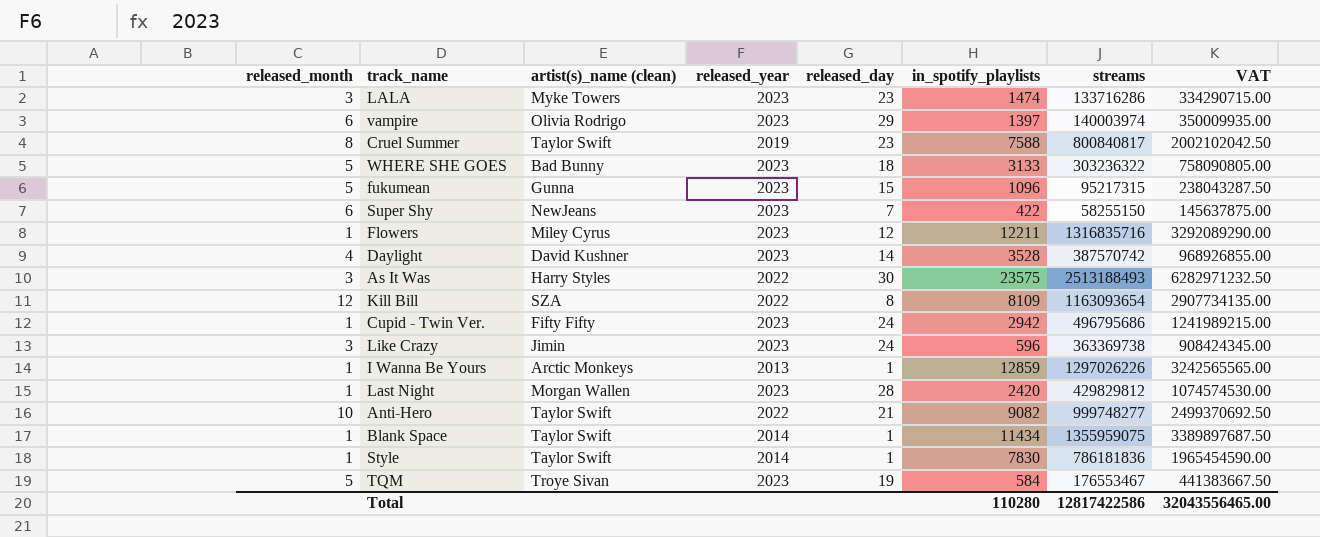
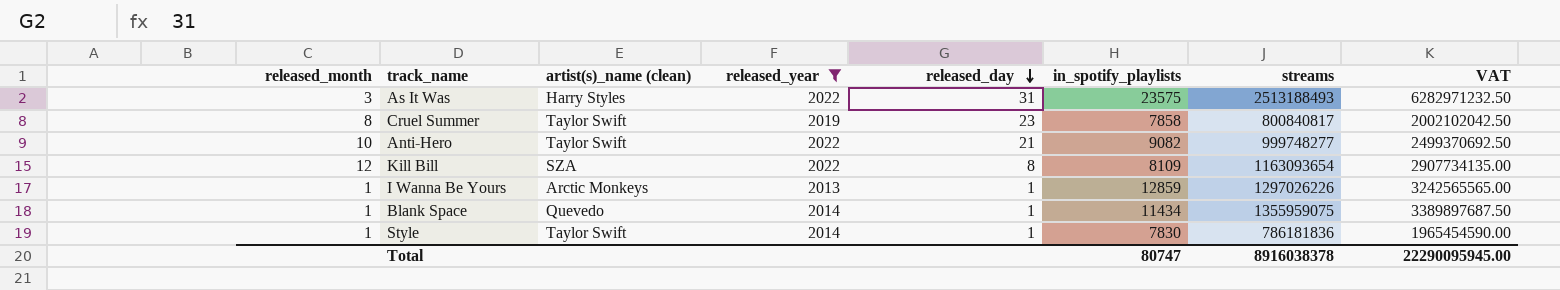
filter: none -> released_year != 2023
row order: none -> released_day descending
As It Was | released_day: 30 -> 31
Cruel Summer | in_spotify_playlists: 7588 -> 7858
Blank Space | artist(s)_name (clean): Taylor Swift -> Quevedo
Total | in_spotify_playlists: 110280 -> 80747
Total | streams: 12817422586 -> 8916038378
Total | VAT: 32043556465.00 -> 22290095945.00

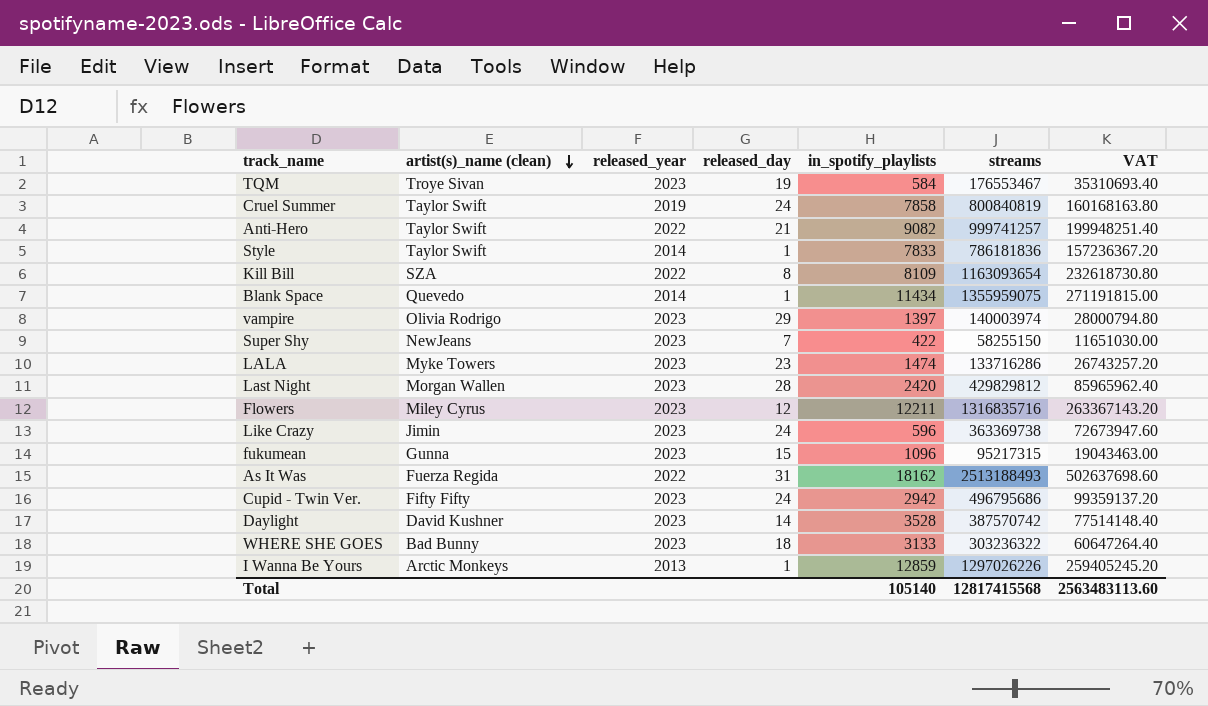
filter: released_year != 2023 -> none
row order: released_day descending -> artist(s)_name (clean) descending
column released_month | position: 1 -> none
column VAT | formula: [streams] * 2.5 -> [streams] * 0.2
Cruel Summer | released_day: 23 -> 24
Cruel Summer | streams: 800840817 -> 800840819
Anti-Hero | streams: 999748277 -> 999741257
Style | in_spotify_playlists: 7830 -> 7833
As It Was | artist(s)_name (clean): Harry Styles -> Fuerza Regida
As It Was | in_spotify_playlists: 23575 -> 18162
Total | in_spotify_playlists: 80747 -> 105140
Total | streams: 8916038378 -> 12817415568
Total | VAT: 22290095945.00 -> 2563483113.60

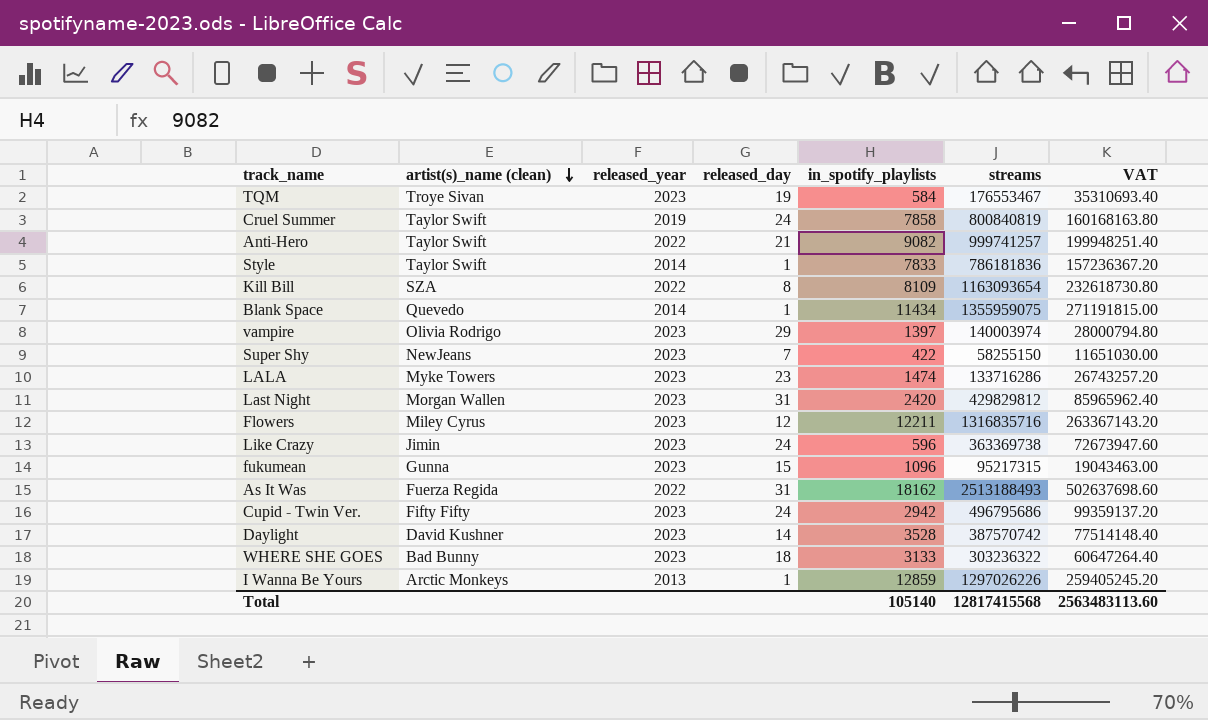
Last Night | released_day: 28 -> 31

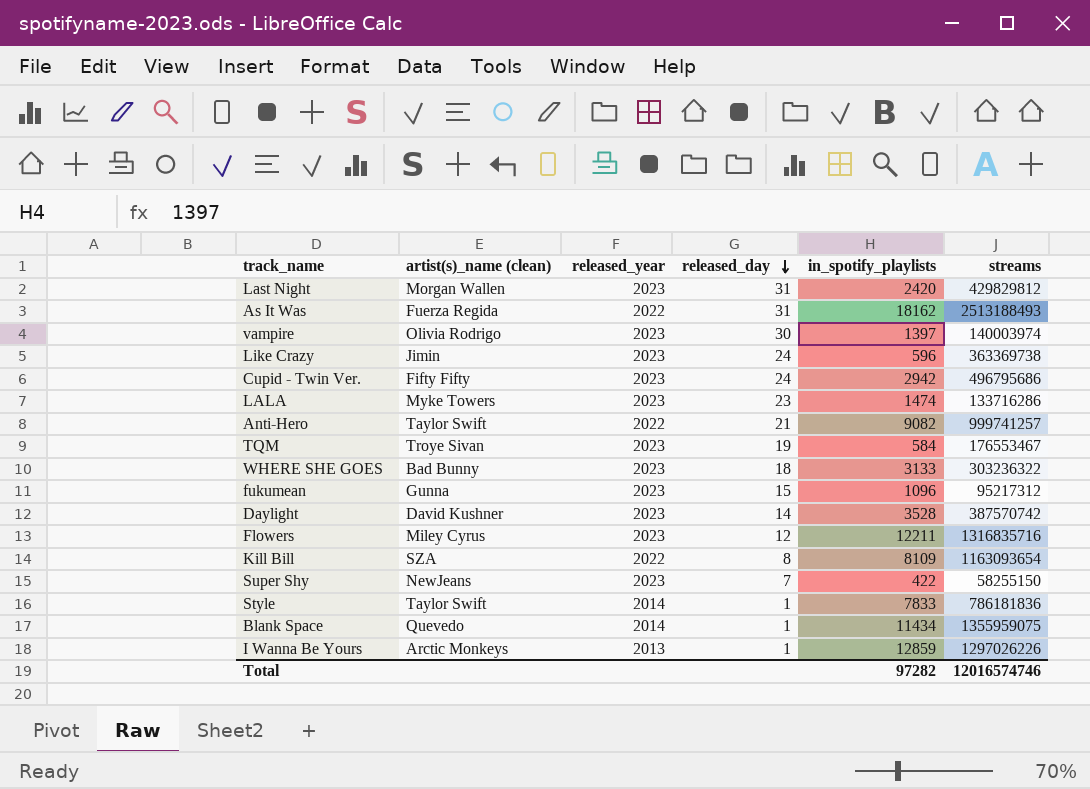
row order: artist(s)_name (clean) descending -> released_day descending
column VAT | formula: [streams] * 0.2 -> none
row Cruel Summer: Taylor Swift | 2019 | 24 | 7858 | 800840819 | 160168163.80 -> none
vampire | released_day: 29 -> 30
fukumean | streams: 95217315 -> 95217312
Total | in_spotify_playlists: 105140 -> 97282
Total | streams: 12817415568 -> 12016574746

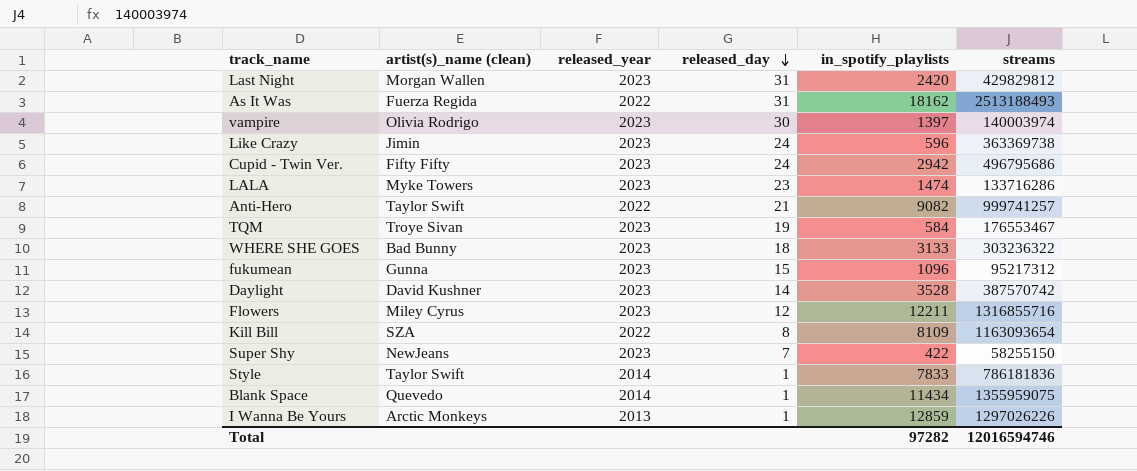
Flowers | streams: 1316835716 -> 1316855716
Total | streams: 12016574746 -> 12016594746

